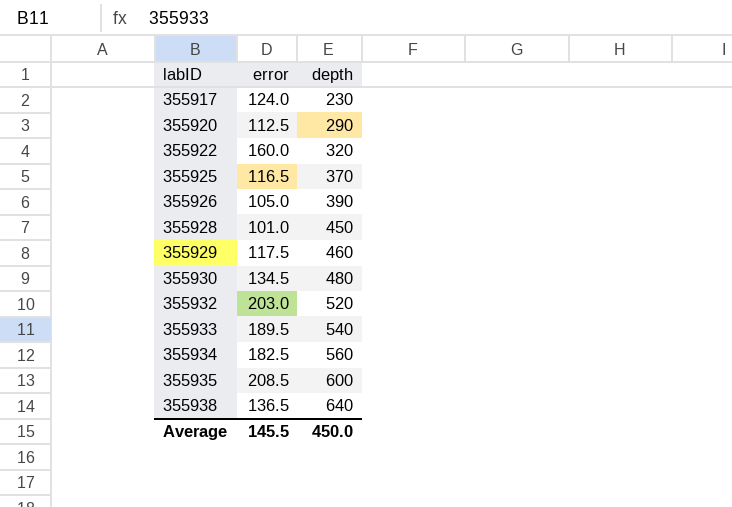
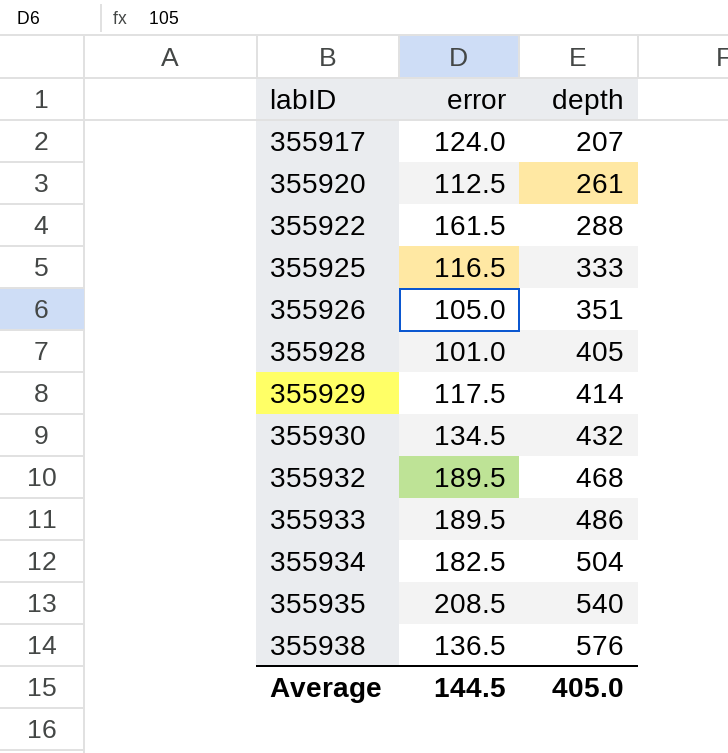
355917 | depth: 230 -> 207
355920 | depth: 290 -> 261
355922 | error: 160.0 -> 161.5
355922 | depth: 320 -> 288
355925 | depth: 370 -> 333
355926 | depth: 390 -> 351
355928 | depth: 450 -> 405
355929 | depth: 460 -> 414
355930 | depth: 480 -> 432
355932 | error: 203.0 -> 189.5
355932 | depth: 520 -> 468
355933 | depth: 540 -> 486
355934 | depth: 560 -> 504
355935 | depth: 600 -> 540
355938 | depth: 640 -> 576
Average | error: 145.5 -> 144.5
Average | depth: 450.0 -> 405.0

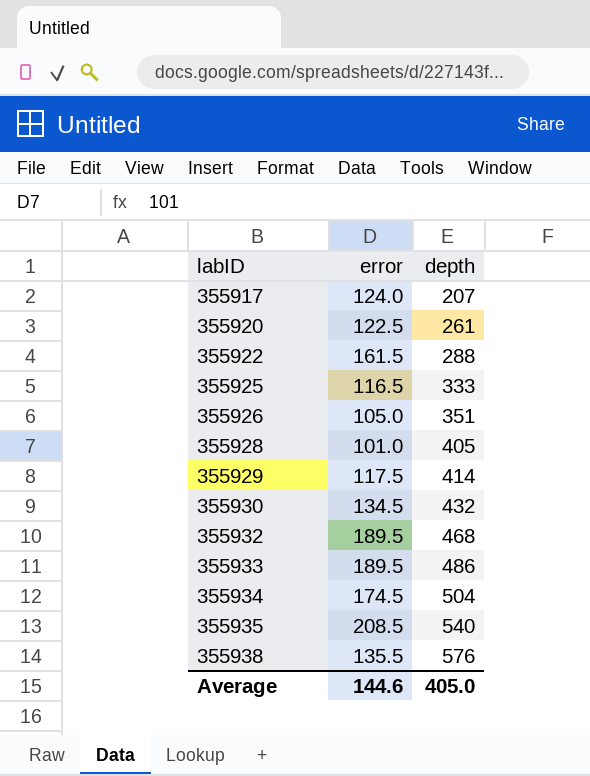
355920 | error: 112.5 -> 122.5
355934 | error: 182.5 -> 174.5
355938 | error: 136.5 -> 135.5
Average | error: 144.5 -> 144.6

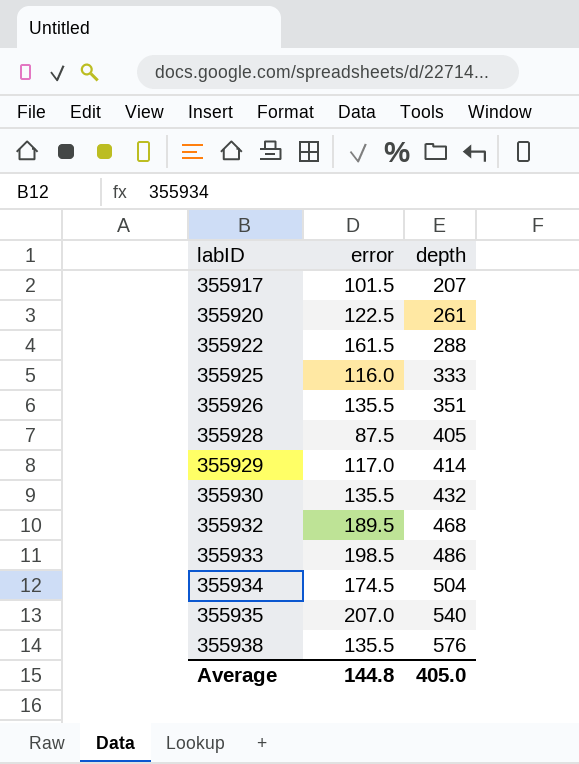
355917 | error: 124.0 -> 101.5
355925 | error: 116.5 -> 116.0
355926 | error: 105.0 -> 135.5
355928 | error: 101.0 -> 87.5
355929 | error: 117.5 -> 117.0
355930 | error: 134.5 -> 135.5
355933 | error: 189.5 -> 198.5
355935 | error: 208.5 -> 207.0
Average | error: 144.6 -> 144.8

